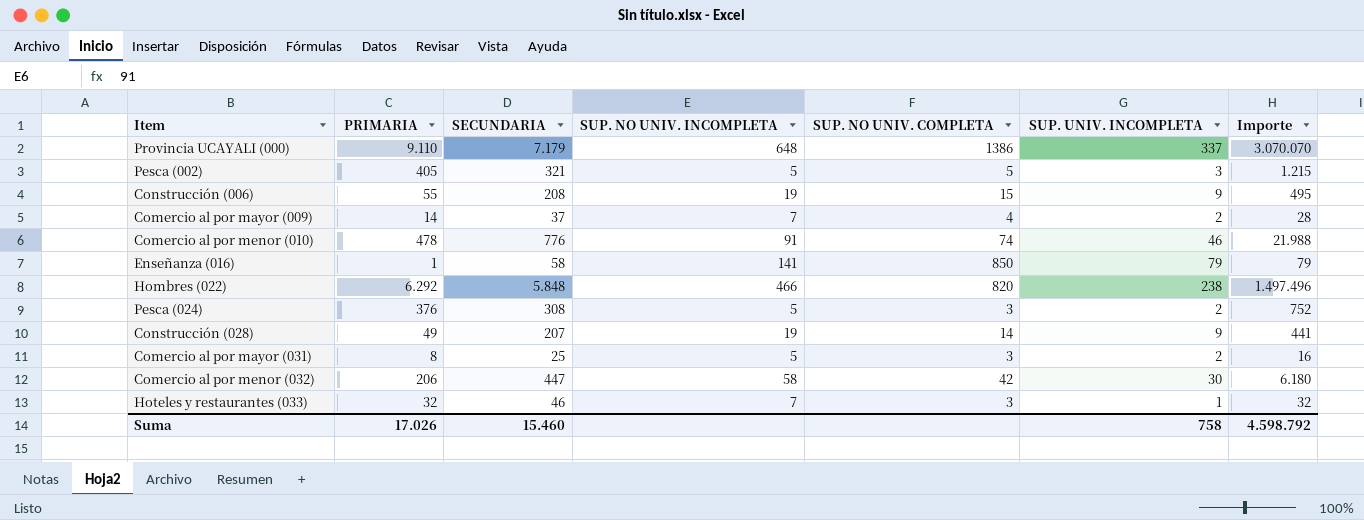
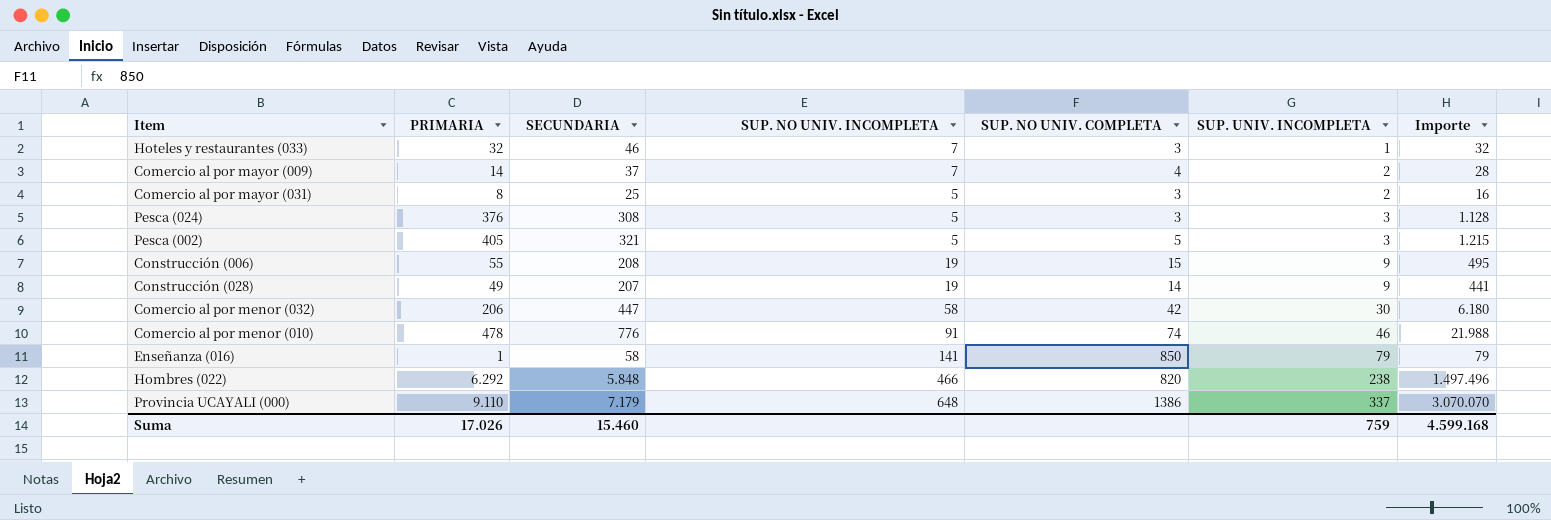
row order: none -> SUP. UNIV. INCOMPLETA ascending
Pesca (024) | SUP. UNIV. INCOMPLETA: 2 -> 3
Pesca (024) | Importe: 752 -> 1.128
Suma | SUP. UNIV. INCOMPLETA: 758 -> 759
Suma | Importe: 4.598.792 -> 4.599.168

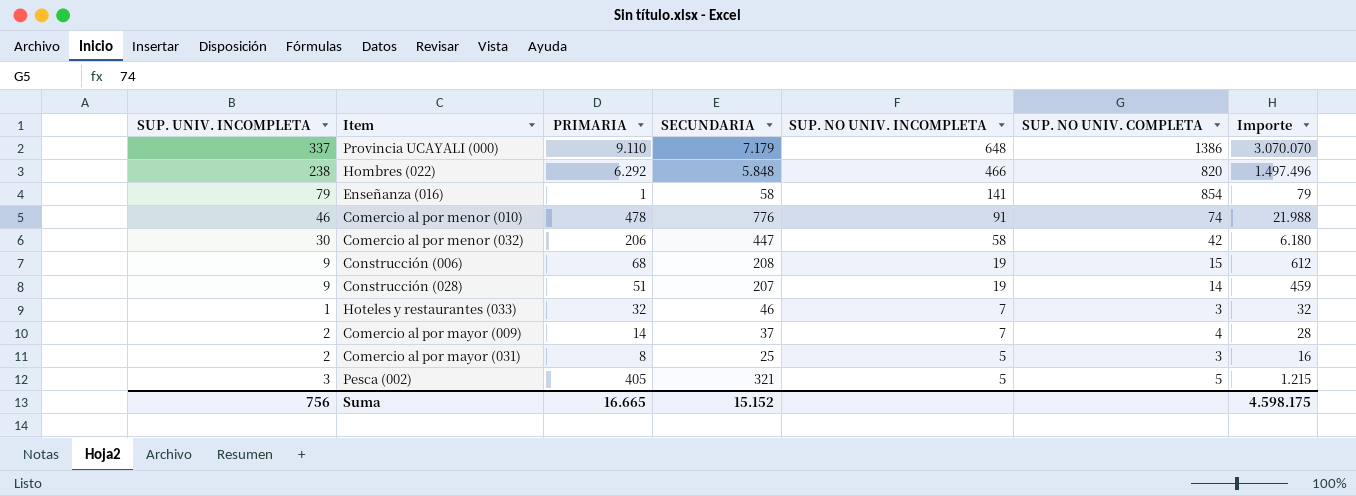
row order: SUP. UNIV. INCOMPLETA ascending -> SUP. NO UNIV. INCOMPLETA descending
column SUP. UNIV. INCOMPLETA | position: 6 -> 1
row Pesca (024): 376 | 308 | 5 | 3 | 3 | 1.128 -> none
Enseñanza (016) | SUP. NO UNIV. COMPLETA: 850 -> 854
Construcción (006) | PRIMARIA: 55 -> 68
Construcción (006) | Importe: 495 -> 612
Construcción (028) | PRIMARIA: 49 -> 51
Construcción (028) | Importe: 441 -> 459
Suma | SUP. UNIV. INCOMPLETA: 759 -> 756
Suma | PRIMARIA: 17.026 -> 16.665
Suma | SECUNDARIA: 15.460 -> 15.152
Suma | Importe: 4.599.168 -> 4.598.175

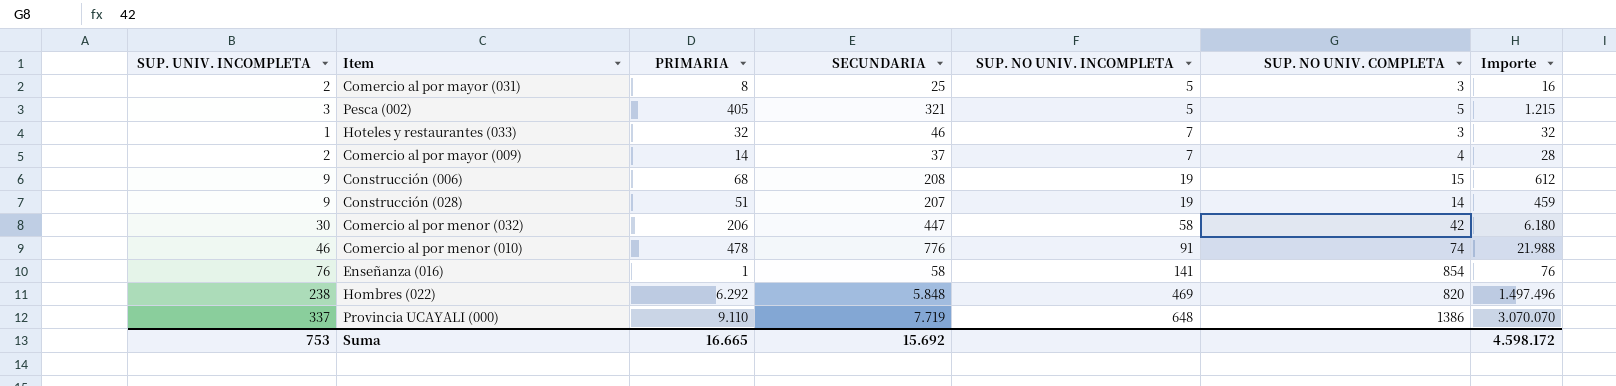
row order: SUP. NO UNIV. INCOMPLETA descending -> SUP. NO UNIV. INCOMPLETA ascending
Enseñanza (016) | SUP. UNIV. INCOMPLETA: 79 -> 76
Enseñanza (016) | Importe: 79 -> 76
Hombres (022) | SUP. NO UNIV. INCOMPLETA: 466 -> 469
Provincia UCAYALI (000) | SECUNDARIA: 7.179 -> 7.719
Suma | SUP. UNIV. INCOMPLETA: 756 -> 753
Suma | SECUNDARIA: 15.152 -> 15.692
Suma | Importe: 4.598.175 -> 4.598.172

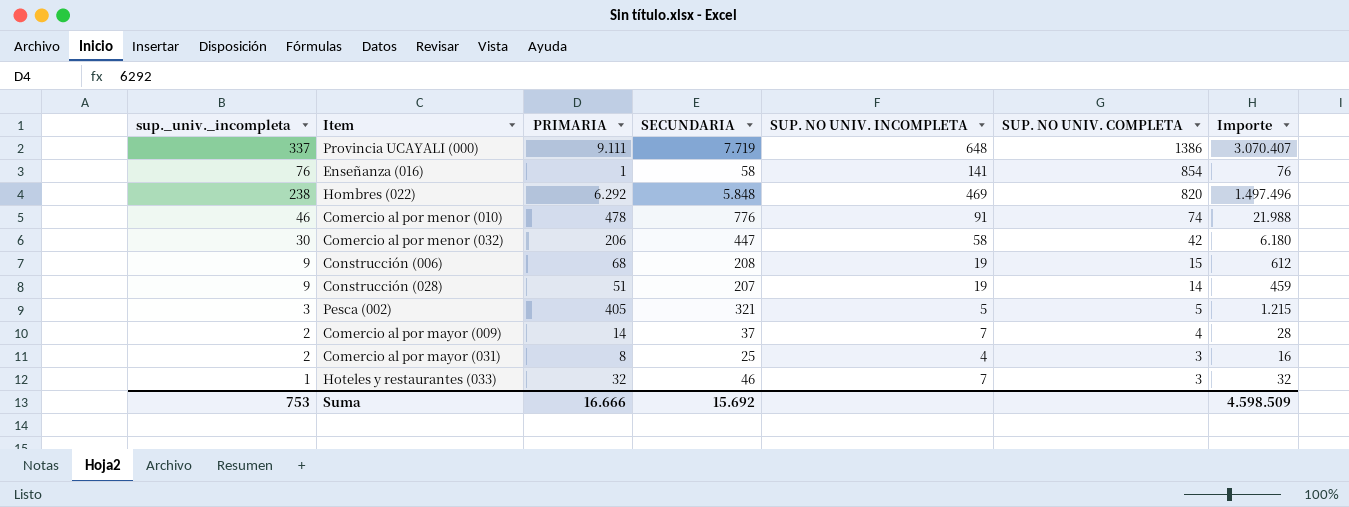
row order: SUP. NO UNIV. INCOMPLETA ascending -> SUP. NO UNIV. COMPLETA descending
column name: SUP. UNIV. INCOMPLETA -> sup._univ._incompleta
Provincia UCAYALI (000) | PRIMARIA: 9.110 -> 9.111
Provincia UCAYALI (000) | Importe: 3.070.070 -> 3.070.407
Comercio al por mayor (031) | SUP. NO UNIV. INCOMPLETA: 5 -> 4
Suma | PRIMARIA: 16.665 -> 16.666
Suma | Importe: 4.598.172 -> 4.598.509

